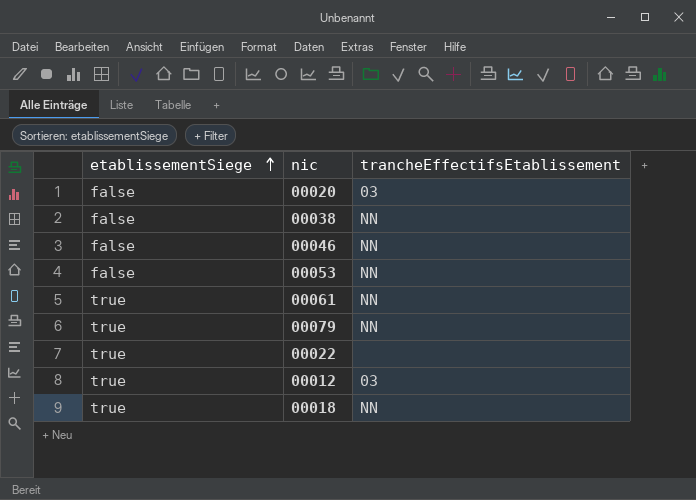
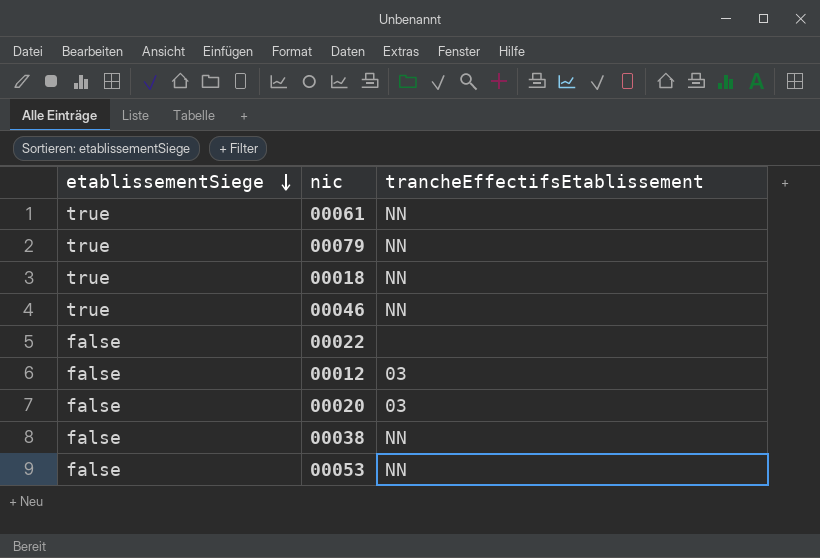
row order: etablissementSiege ascending -> etablissementSiege descending
00046 | etablissementSiege: false -> true
00022 | etablissementSiege: true -> false
00012 | etablissementSiege: true -> false

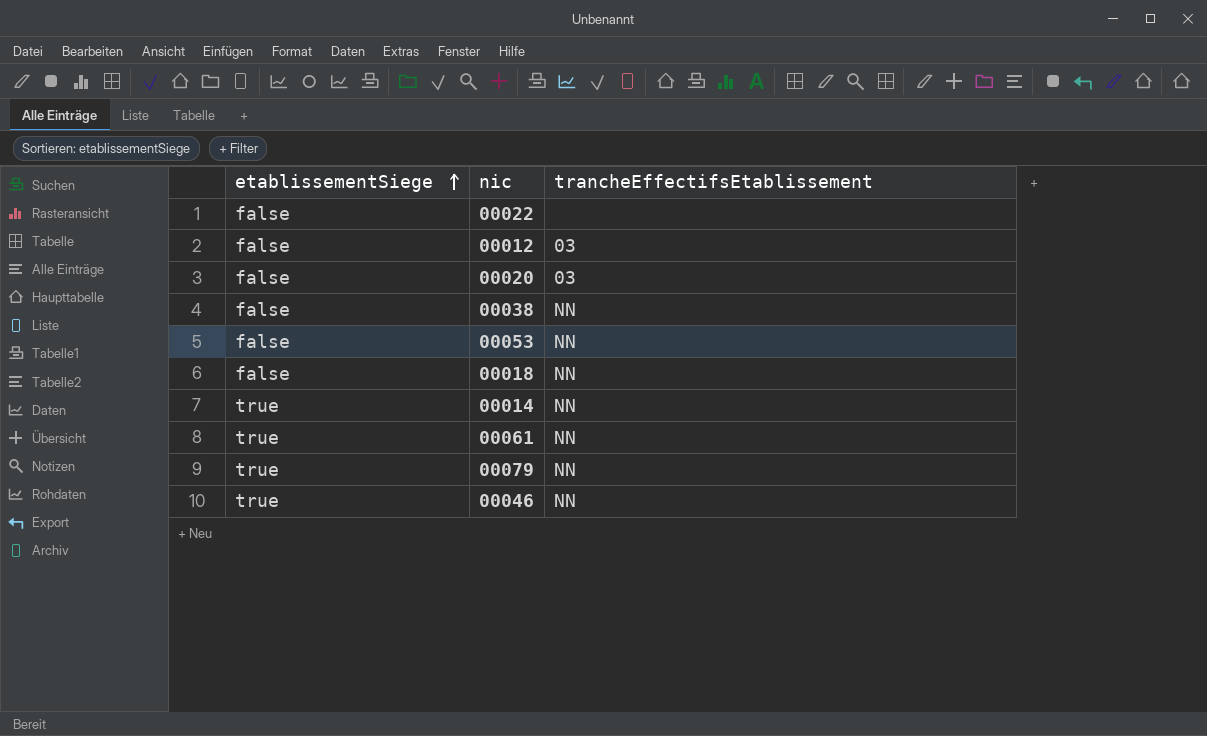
row order: etablissementSiege descending -> etablissementSiege ascending
00018 | etablissementSiege: true -> false
row 00014: none -> true | NN

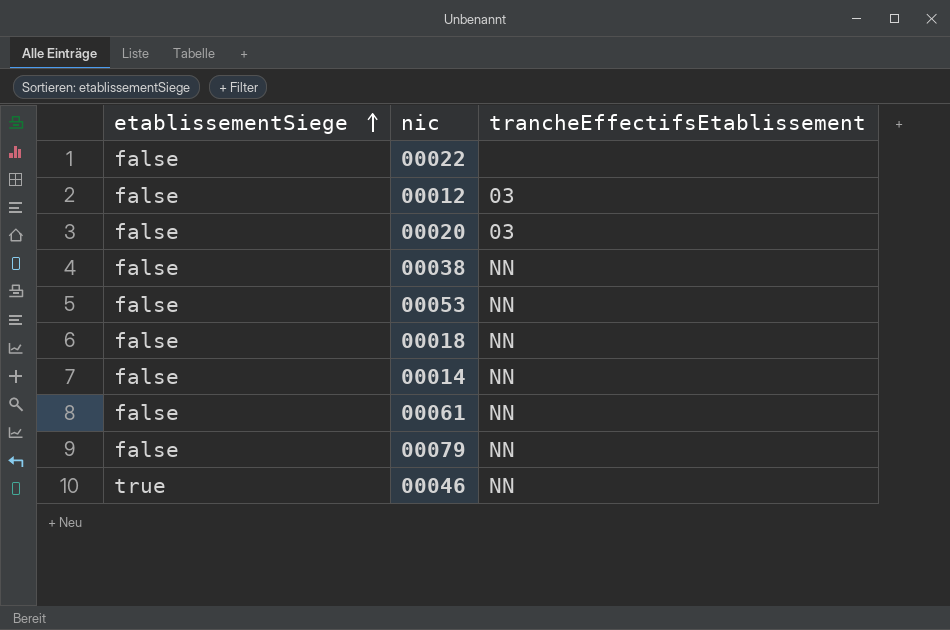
00014 | etablissementSiege: true -> false
00061 | etablissementSiege: true -> false
00079 | etablissementSiege: true -> false

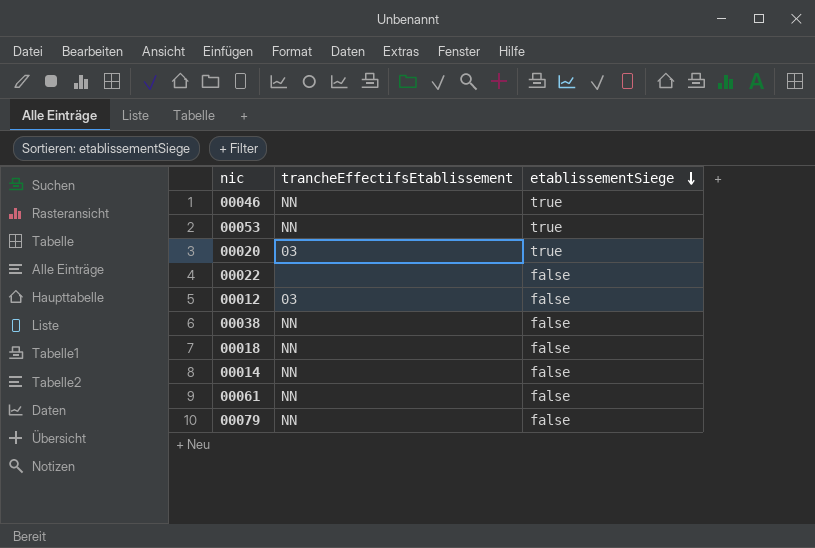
row order: etablissementSiege ascending -> etablissementSiege descending
column etablissementSiege | position: 1 -> 3
00053 | etablissementSiege: false -> true
00020 | etablissementSiege: false -> true

